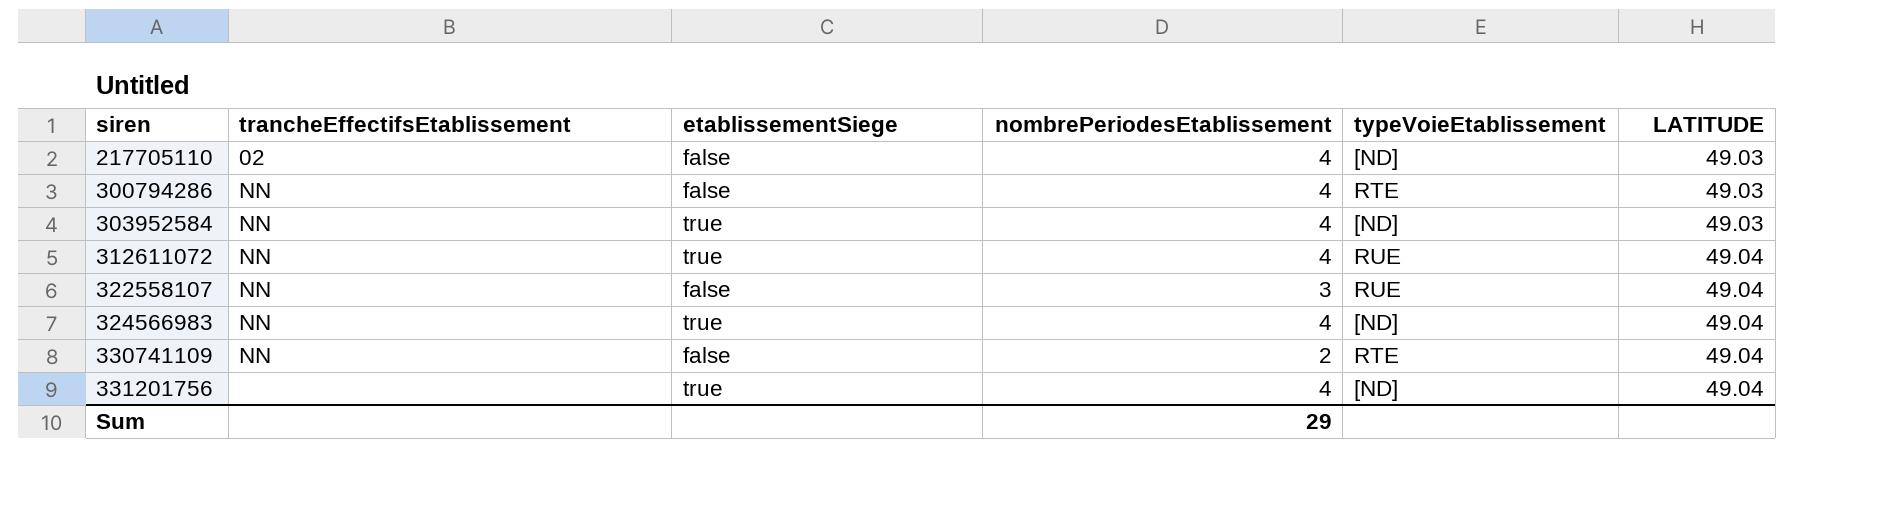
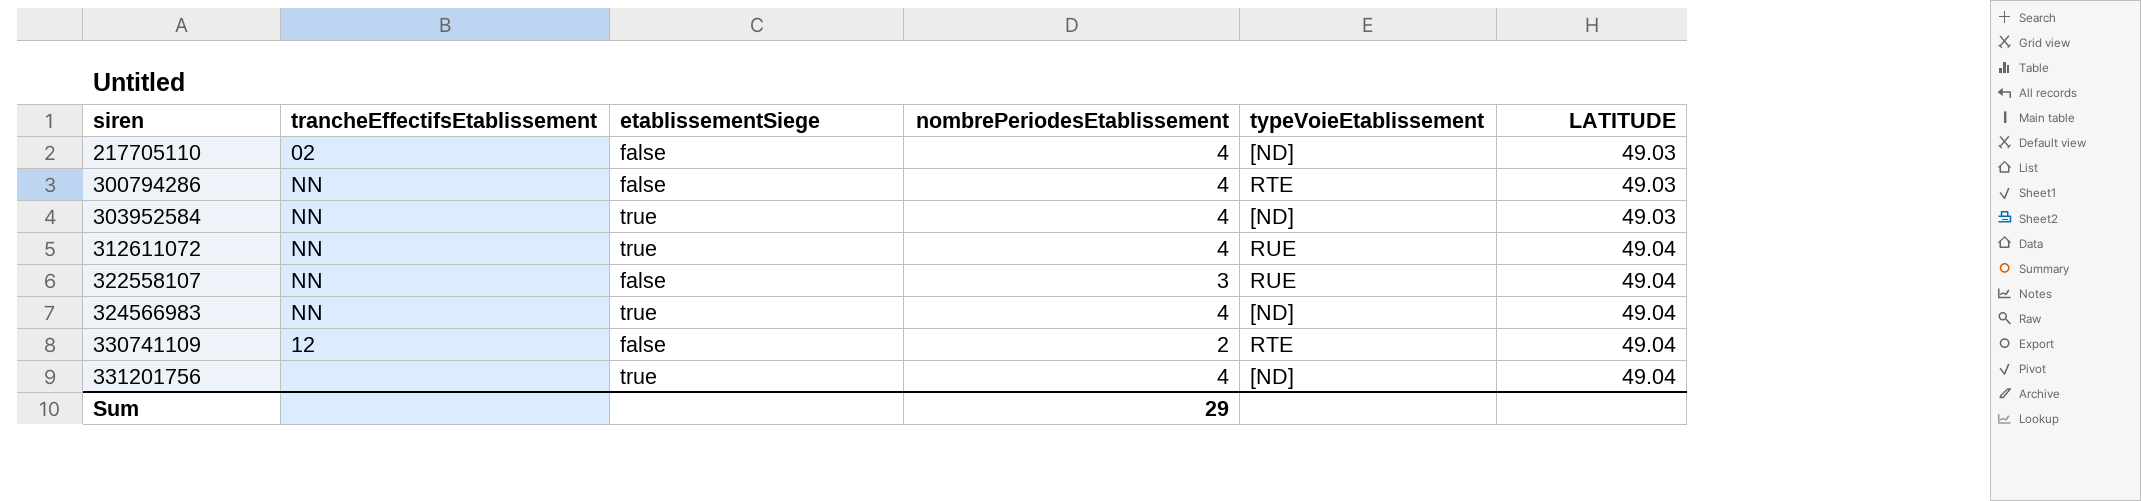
330741109 | trancheEffectifsEtablissement: NN -> 12

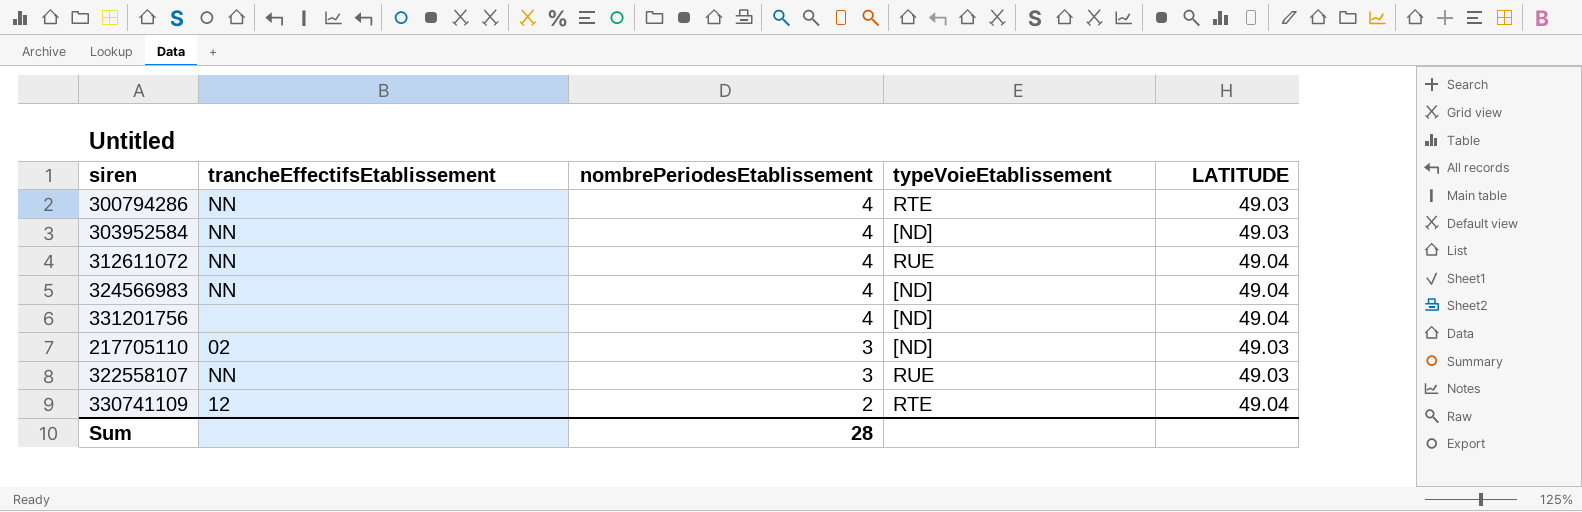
row order: siren ascending -> nombrePeriodesEtablissement descending
column etablissementSiege | position: 3 -> none
217705110 | nombrePeriodesEtablissement: 4 -> 3
322558107 | LATITUDE: 49.04 -> 49.03
Sum | nombrePeriodesEtablissement: 29 -> 28

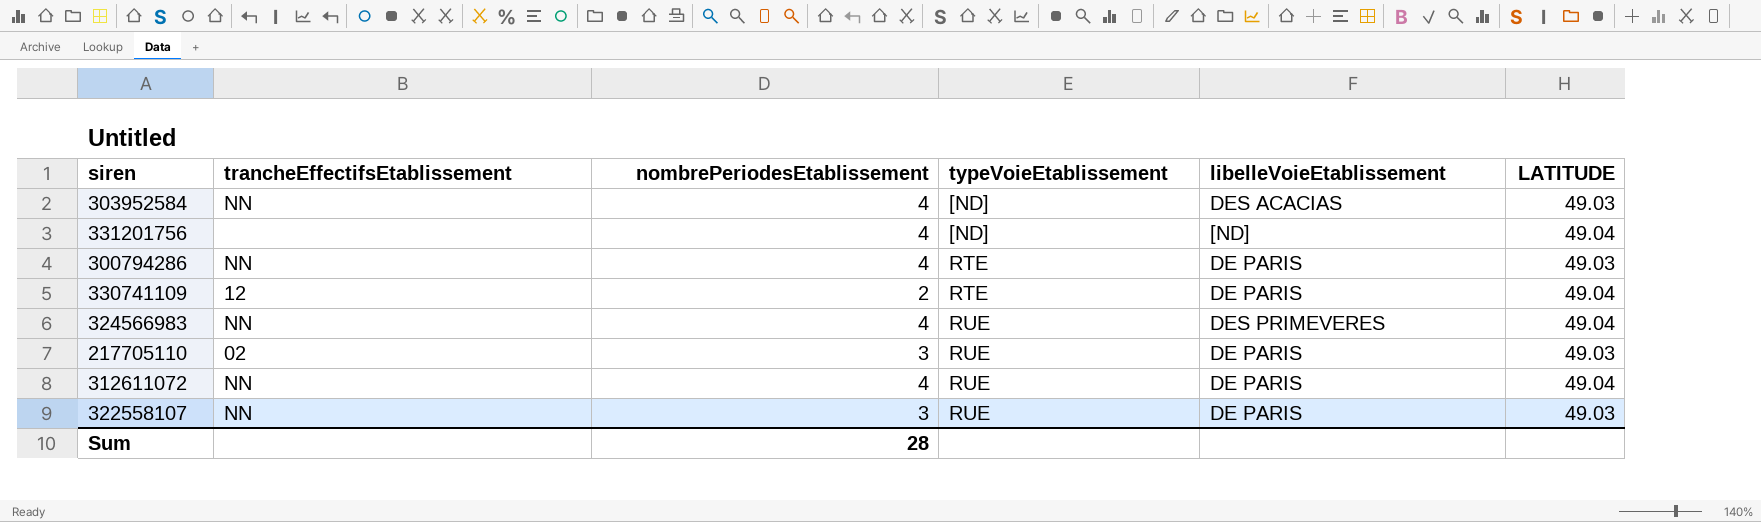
row order: nombrePeriodesEtablissement descending -> typeVoieEtablissement ascending
column libelleVoieEtablissement | position: none -> 5
324566983 | typeVoieEtablissement: [ND] -> RUE
217705110 | typeVoieEtablissement: [ND] -> RUE

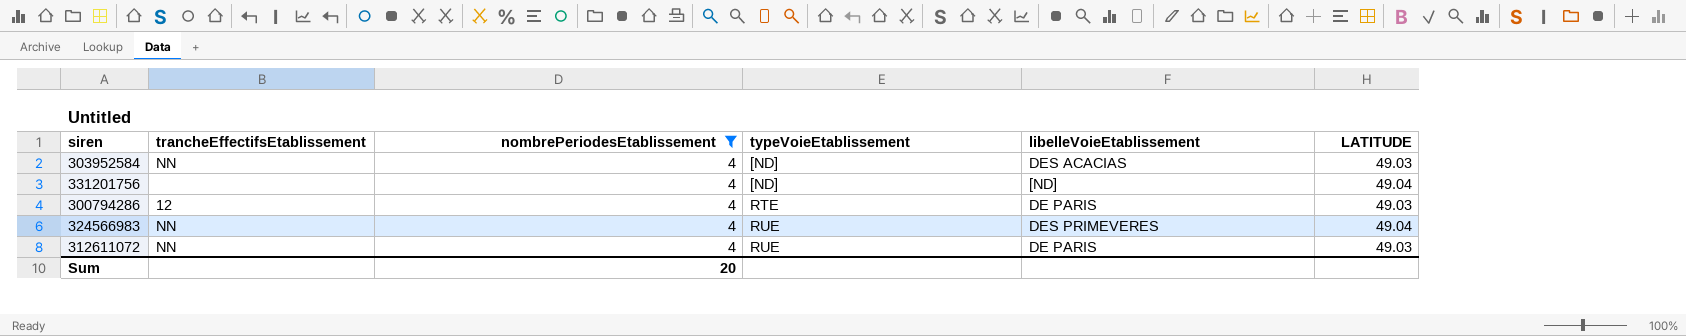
filter: none -> nombrePeriodesEtablissement = 4
300794286 | trancheEffectifsEtablissement: NN -> 12
312611072 | LATITUDE: 49.04 -> 49.03
Sum | nombrePeriodesEtablissement: 28 -> 20

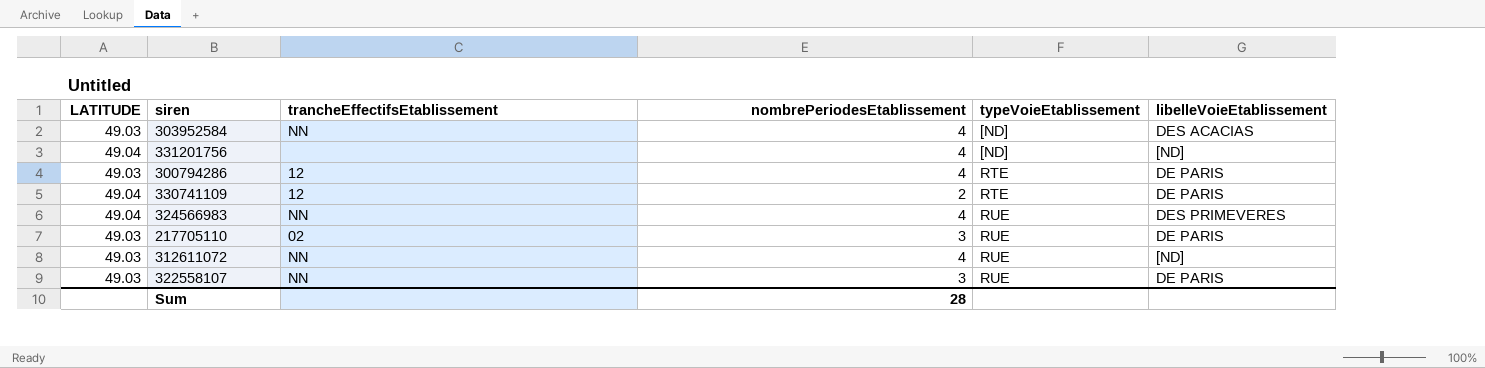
filter: nombrePeriodesEtablissement = 4 -> none
column LATITUDE | position: 6 -> 1
312611072 | libelleVoieEtablissement: DE PARIS -> [ND]
Sum | nombrePeriodesEtablissement: 20 -> 28

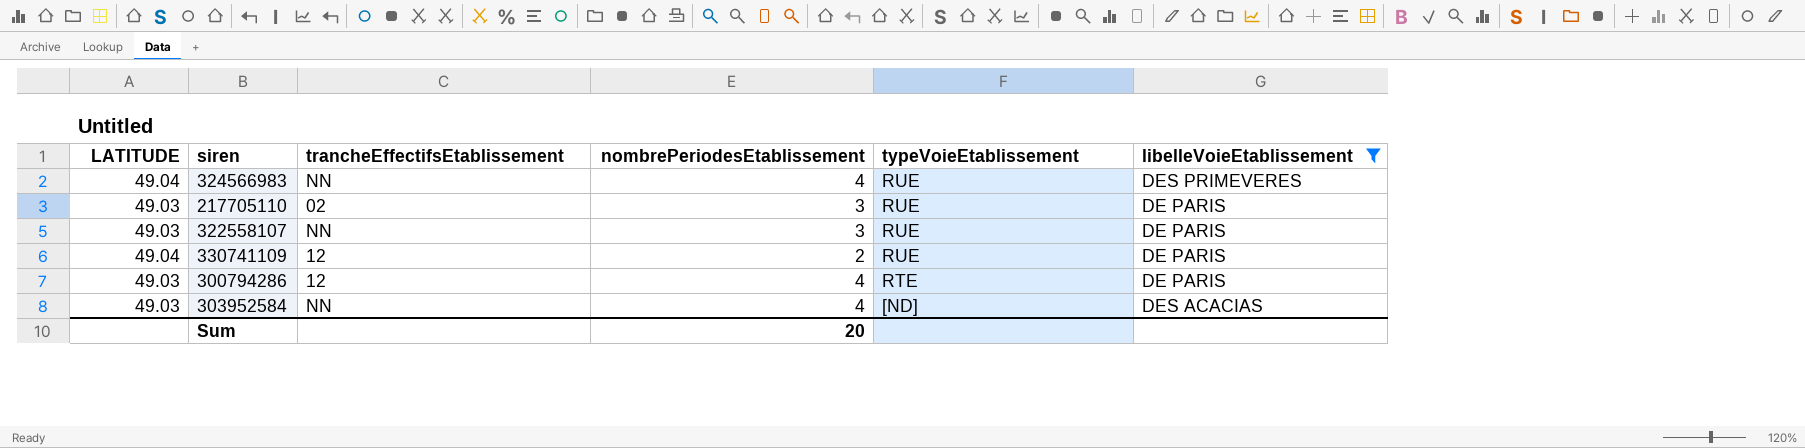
filter: none -> libelleVoieEtablissement != [ND]
row order: typeVoieEtablissement ascending -> typeVoieEtablissement descending
330741109 | typeVoieEtablissement: RTE -> RUE
Sum | nombrePeriodesEtablissement: 28 -> 20

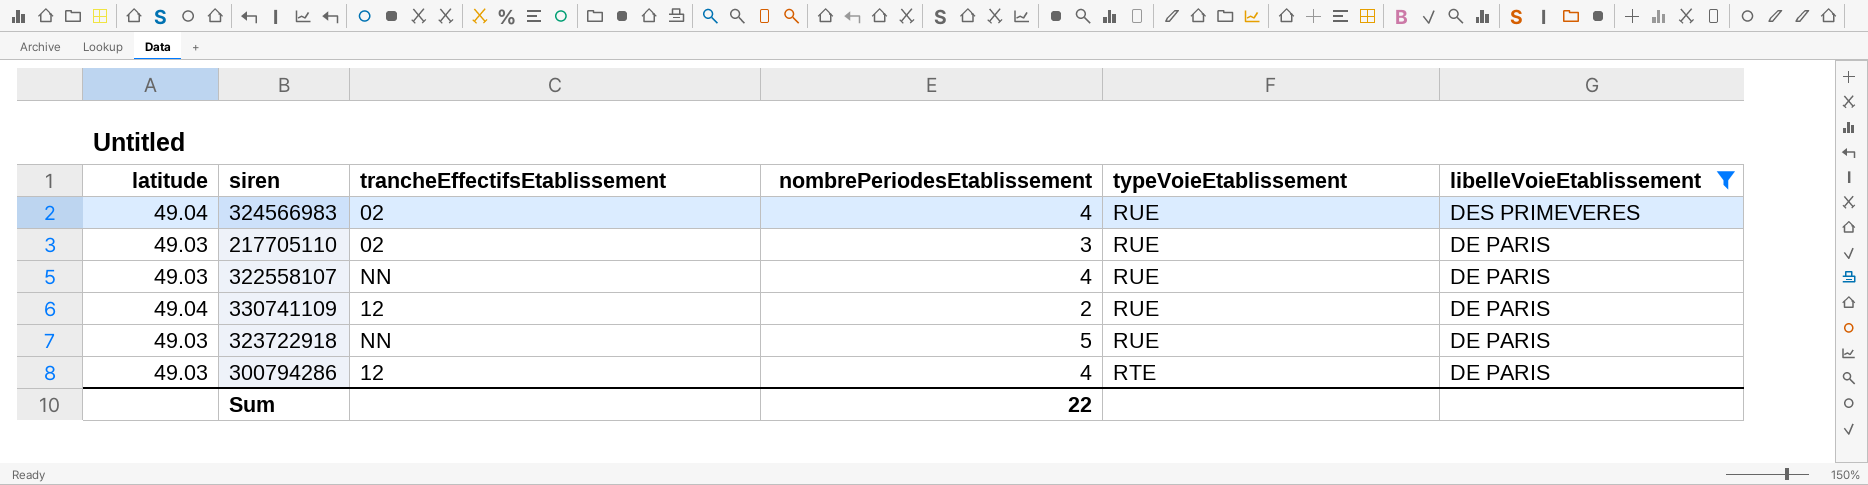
column name: LATITUDE -> latitude
row 303952584: 49.03 | NN | 4 | [ND] | DES ACACIAS -> none
324566983 | trancheEffectifsEtablissement: NN -> 02
322558107 | nombrePeriodesEtablissement: 3 -> 4
row 323722918: none -> 49.03 | NN | 5 | RUE | DE PARIS
Sum | nombrePeriodesEtablissement: 20 -> 22

